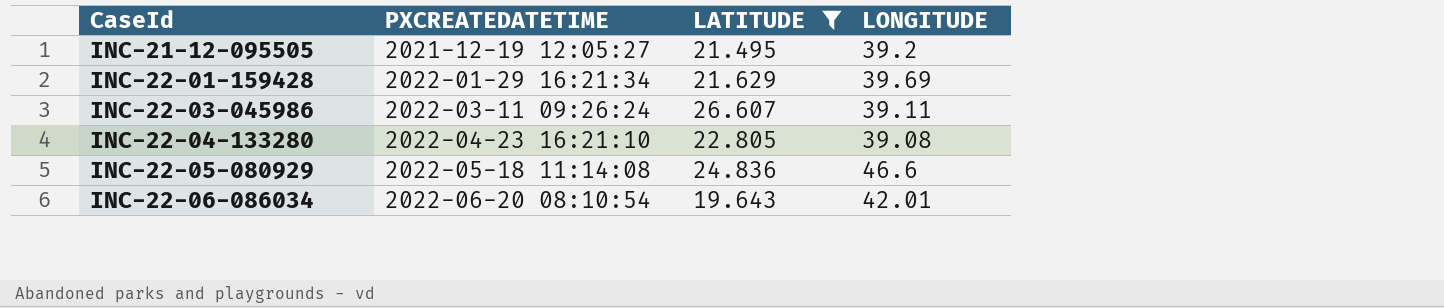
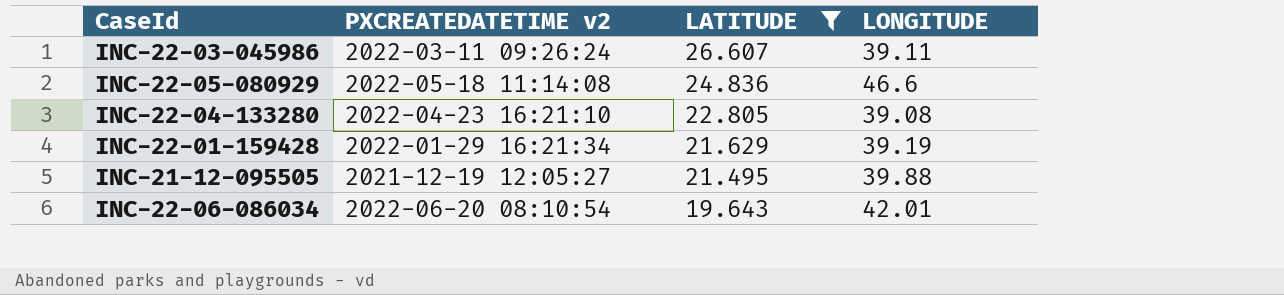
row order: CaseId ascending -> LATITUDE descending
column name: PXCREATEDATETIME -> PXCREATEDATETIME v2
INC-22-01-159428 | LONGITUDE: 39.69 -> 39.19
INC-21-12-095505 | LONGITUDE: 39.2 -> 39.88

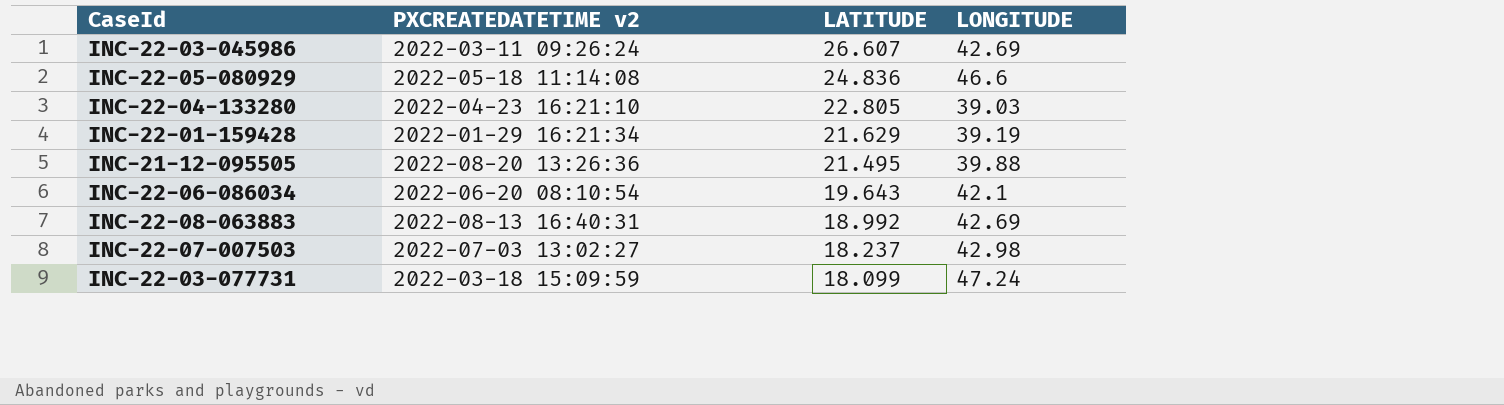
filter: LATITUDE >= 19.643 -> none
INC-22-03-045986 | LONGITUDE: 39.11 -> 42.69
INC-22-04-133280 | LONGITUDE: 39.08 -> 39.03
INC-21-12-095505 | PXCREATEDATETIME v2: 2021-12-19 12:05:27 -> 2022-08-20 13:26:36
INC-22-06-086034 | LONGITUDE: 42.01 -> 42.1

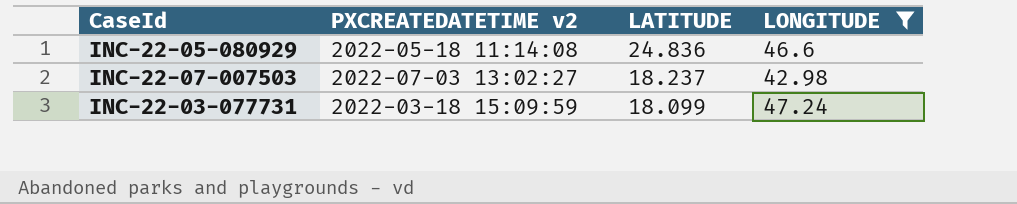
filter: none -> LONGITUDE >= 42.98

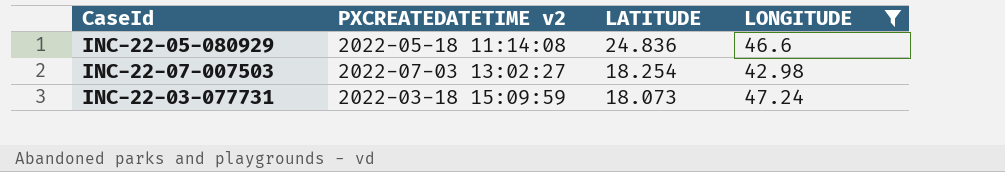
INC-22-07-007503 | LATITUDE: 18.237 -> 18.254
INC-22-03-077731 | LATITUDE: 18.099 -> 18.073

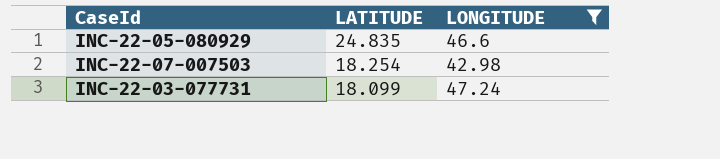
column PXCREATEDATETIME v2 | position: 2 -> none
INC-22-05-080929 | LATITUDE: 24.836 -> 24.835
INC-22-03-077731 | LATITUDE: 18.073 -> 18.099

